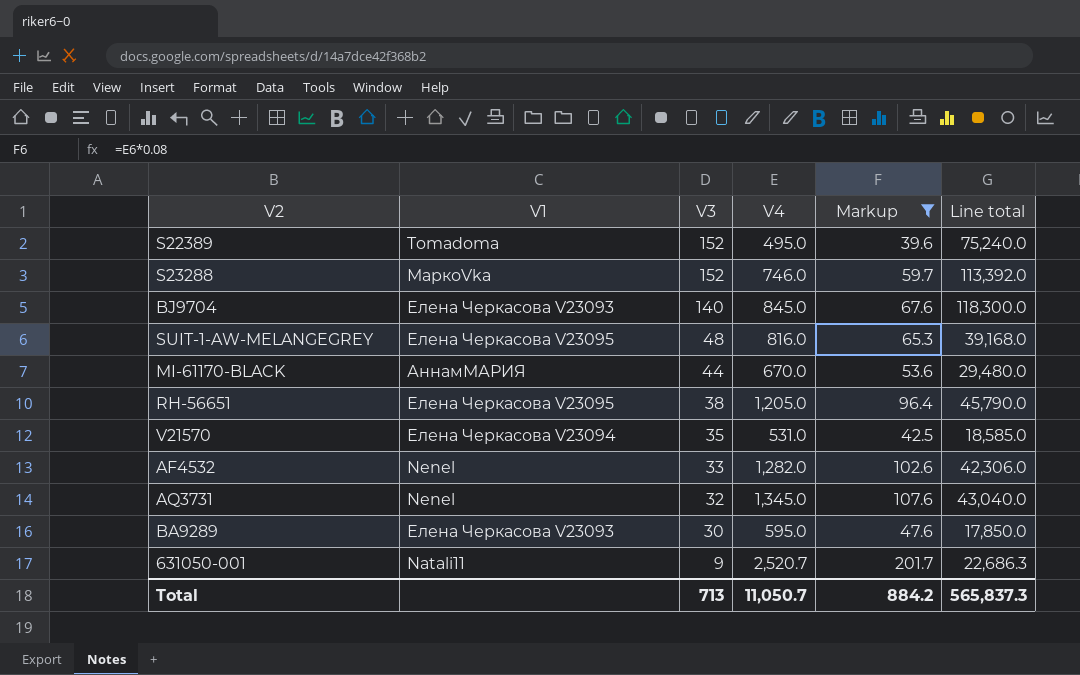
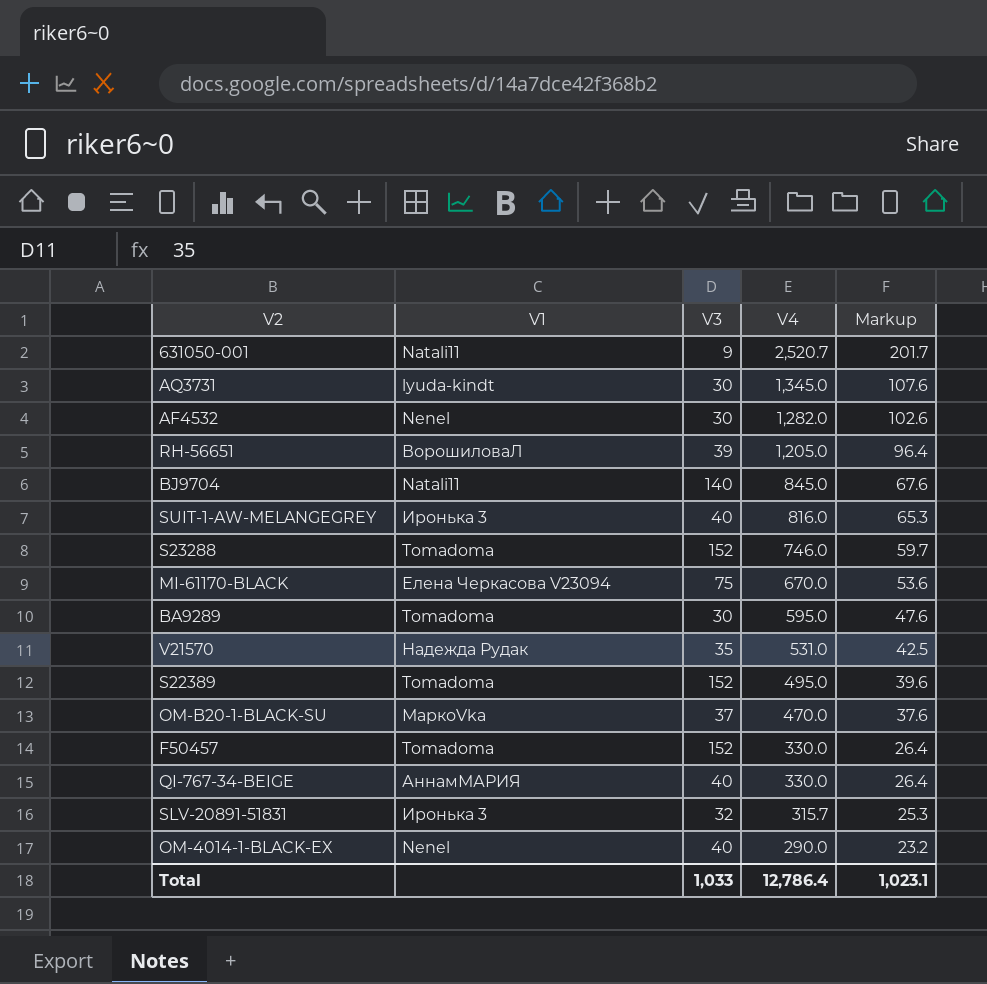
filter: Markup >= 39.6 -> none
row order: V3 descending -> V4 descending
column Line total | formula: [V3] * [V4] -> none
AQ3731 | V1: Nenel -> lyuda-kindt
AQ3731 | V3: 32 -> 30
AF4532 | V3: 33 -> 30
RH-56651 | V1: Елена Черкасова V23095 -> ВорошиловаЛ
RH-56651 | V3: 38 -> 39
BJ9704 | V1: Елена Черкасова V23093 -> Natali11
SUIT-1-AW-MELANGEGREY | V1: Елена Черкасова V23095 -> Иронька 3
SUIT-1-AW-MELANGEGREY | V3: 48 -> 40
S23288 | V1: МаркоVka -> Tomadoma
MI-61170-BLACK | V1: АннамМАРИЯ -> Елена Черкасова V23094
MI-61170-BLACK | V3: 44 -> 75
BA9289 | V1: Елена Черкасова V23093 -> Tomadoma
V21570 | V1: Елена Черкасова V23094 -> Надежда Рудак
Total | V3: 713 -> 1,033
Total | V4: 11,050.7 -> 12,786.4
Total | Markup: 884.2 -> 1,023.1

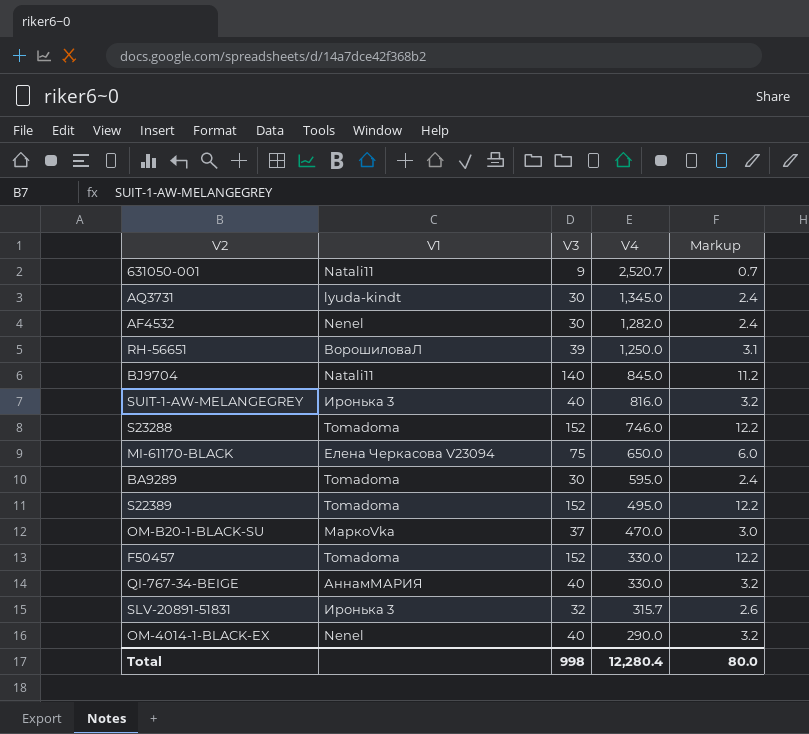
column Markup | formula: [V4] * 0.08 -> [V3] * 0.08
row V21570: Надежда Рудак | 35 | 531.0 | 42.5 -> none
RH-56651 | V4: 1,205.0 -> 1,250.0
MI-61170-BLACK | V4: 670.0 -> 650.0
Total | V3: 1,033 -> 998
Total | V4: 12,786.4 -> 12,280.4
Total | Markup: 1,023.1 -> 80.0

